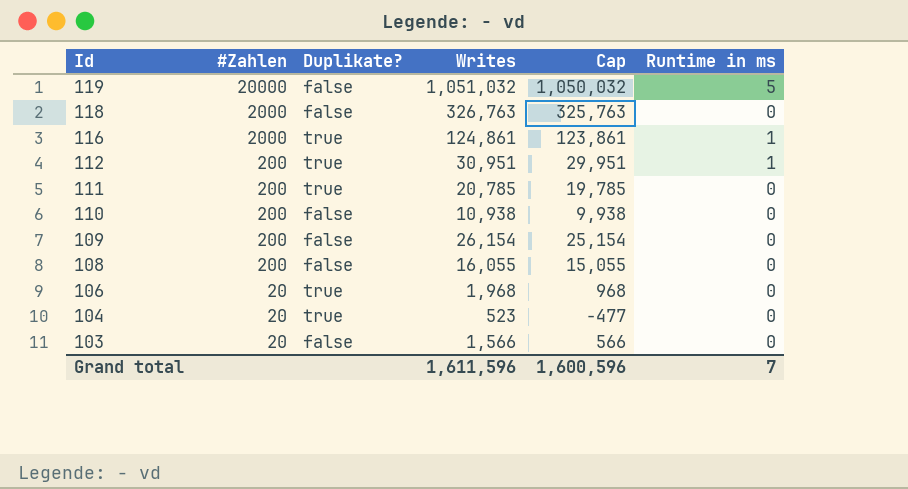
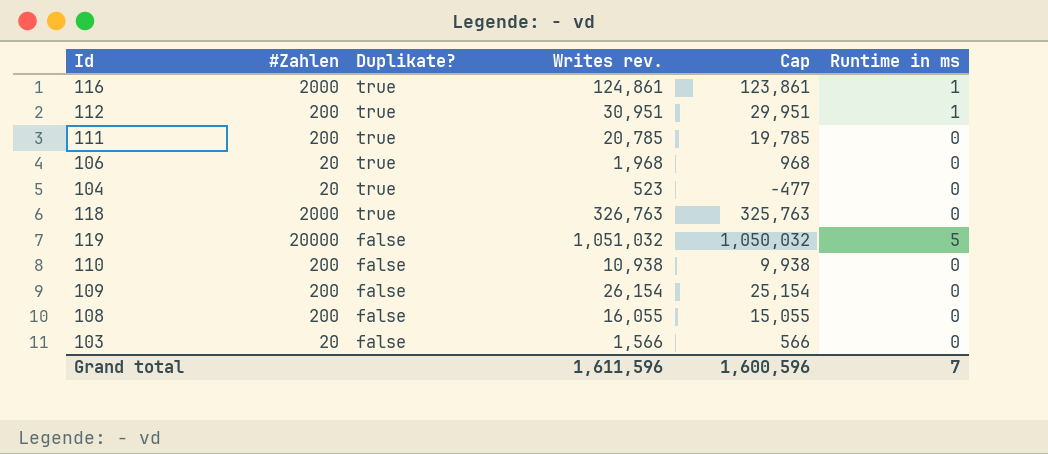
row order: Id descending -> Duplikate? descending
column name: Writes -> Writes rev.
118 | Duplikate?: false -> true

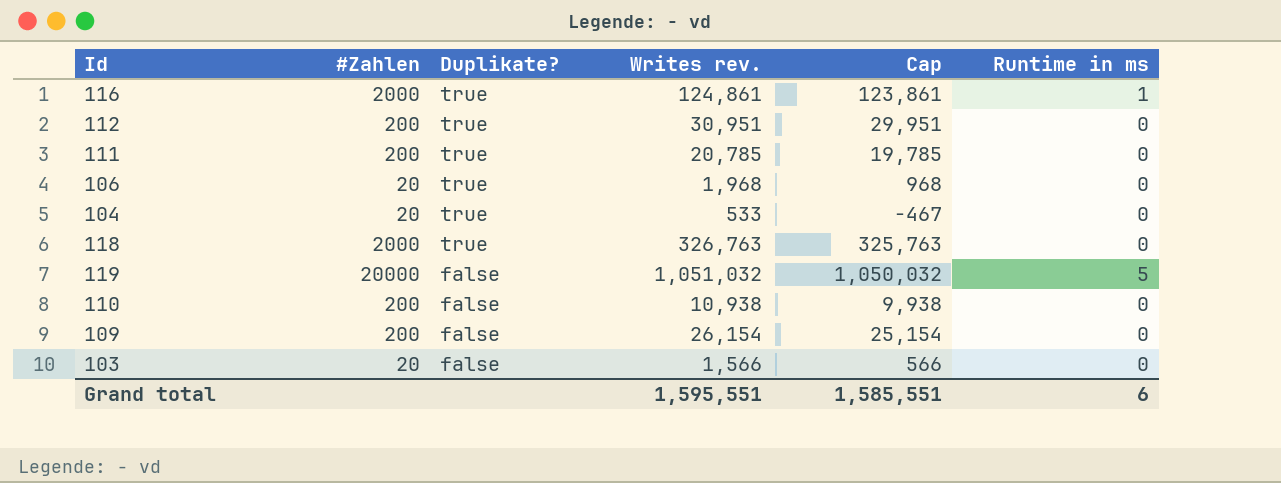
row 108: 200 | false | 16,055 | 15,055 | 0 -> none
112 | Runtime in ms: 1 -> 0
104 | Writes rev.: 523 -> 533
104 | Cap: -477 -> -467
Grand total | Writes rev.: 1,611,596 -> 1,595,551
Grand total | Cap: 1,600,596 -> 1,585,551
Grand total | Runtime in ms: 7 -> 6

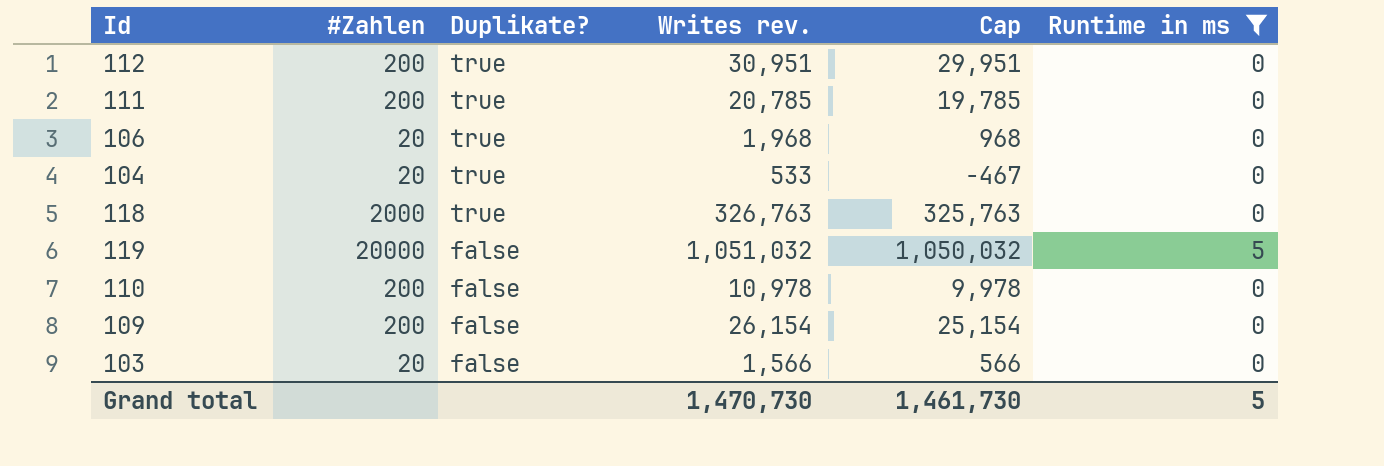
filter: none -> Runtime in ms != 1
110 | Writes rev.: 10,938 -> 10,978
110 | Cap: 9,938 -> 9,978
Grand total | Writes rev.: 1,595,551 -> 1,470,730
Grand total | Cap: 1,585,551 -> 1,461,730
Grand total | Runtime in ms: 6 -> 5

